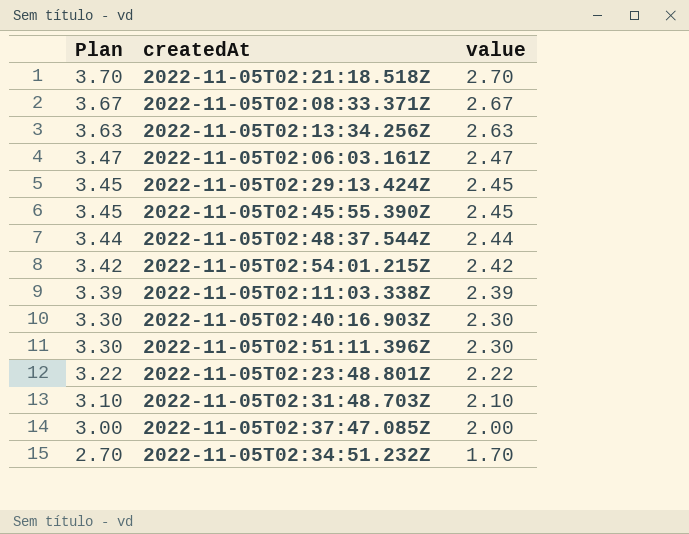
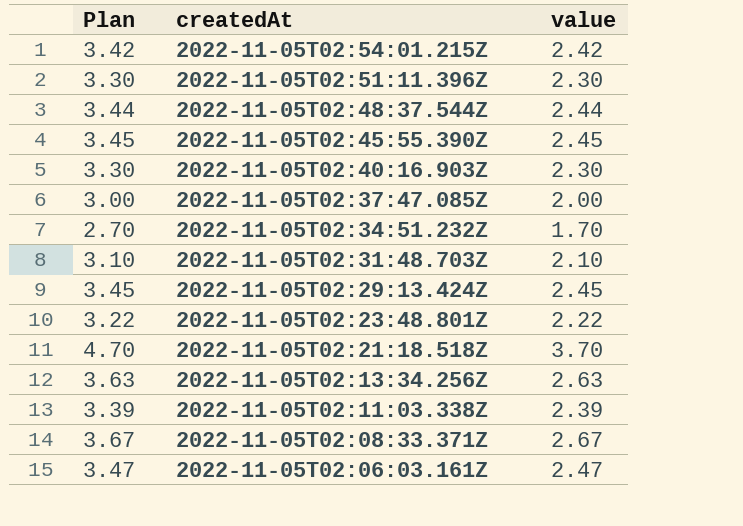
row order: Plan descending -> createdAt descending
2022-11-05T02:21:18.518Z | Plan: 3.70 -> 4.70
2022-11-05T02:21:18.518Z | value: 2.70 -> 3.70

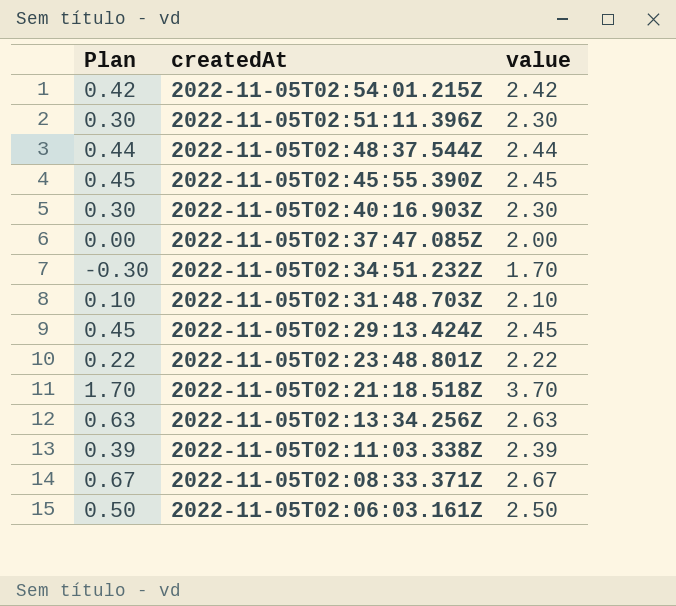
column Plan | formula: [value] + 1 -> [value] - 2
2022-11-05T02:06:03.161Z | value: 2.47 -> 2.50

